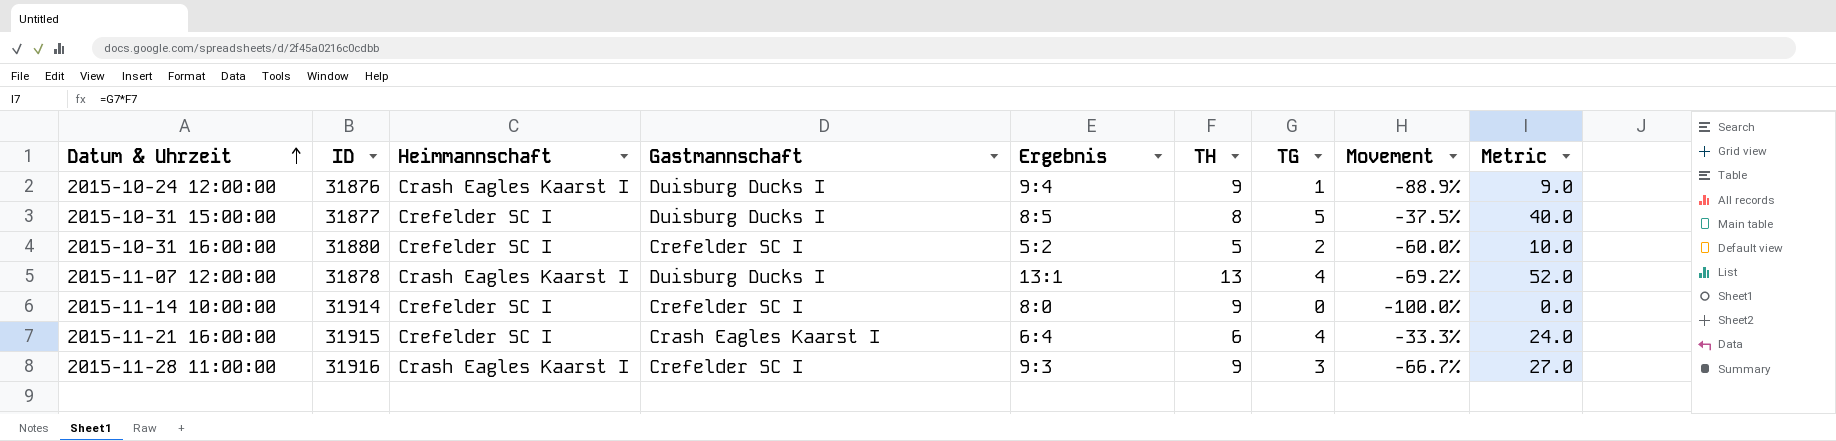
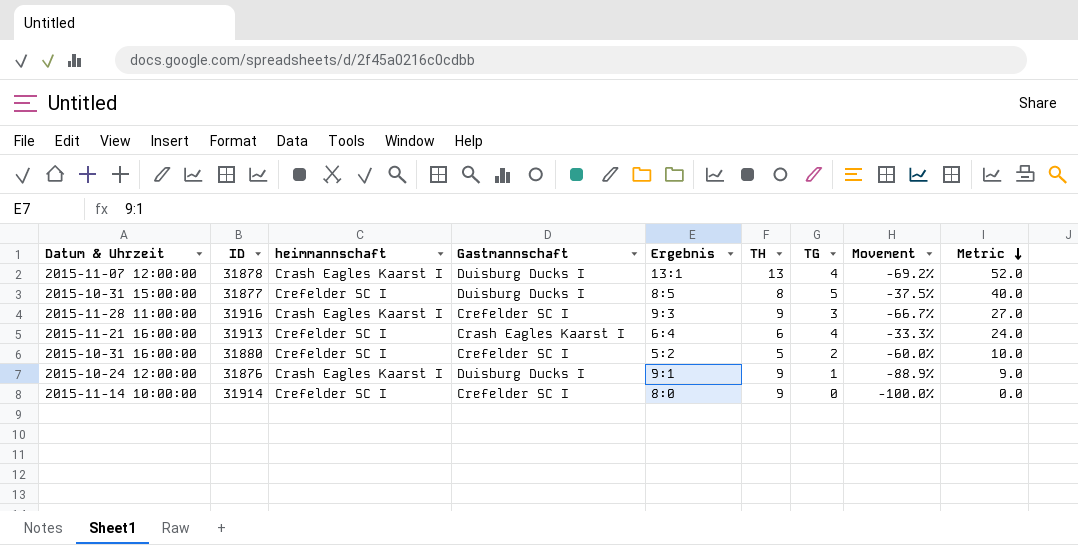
row order: Datum & Uhrzeit ascending -> Metric descending
column name: Heimmannschaft -> heimmannschaft
2015-11-21 16:00:00 | ID: 31915 -> 31913
2015-10-24 12:00:00 | Ergebnis: 9:4 -> 9:1

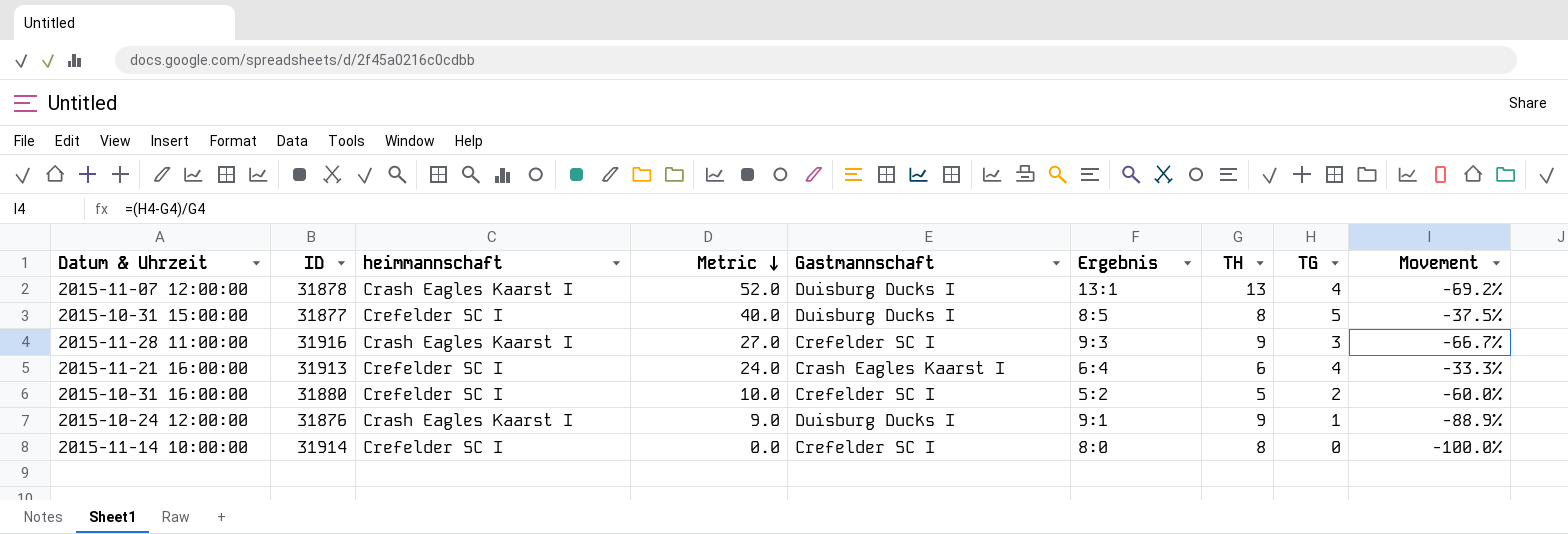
column Metric | position: 9 -> 4
2015-11-14 10:00:00 | TH: 9 -> 8

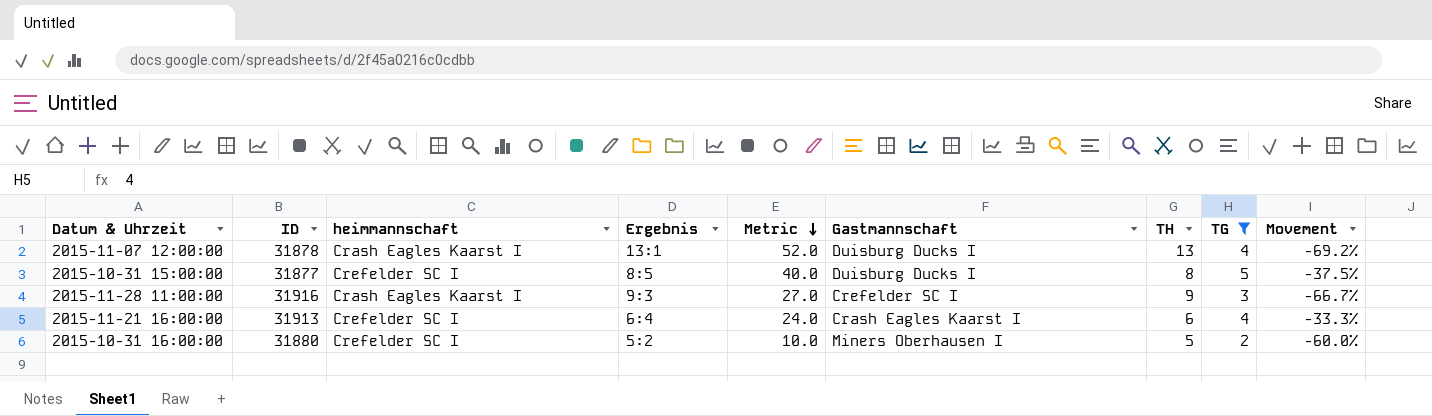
filter: none -> TG >= 2
column Ergebnis | position: 6 -> 4
2015-10-31 16:00:00 | Gastmannschaft: Crefelder SC I -> Miners Oberhausen I

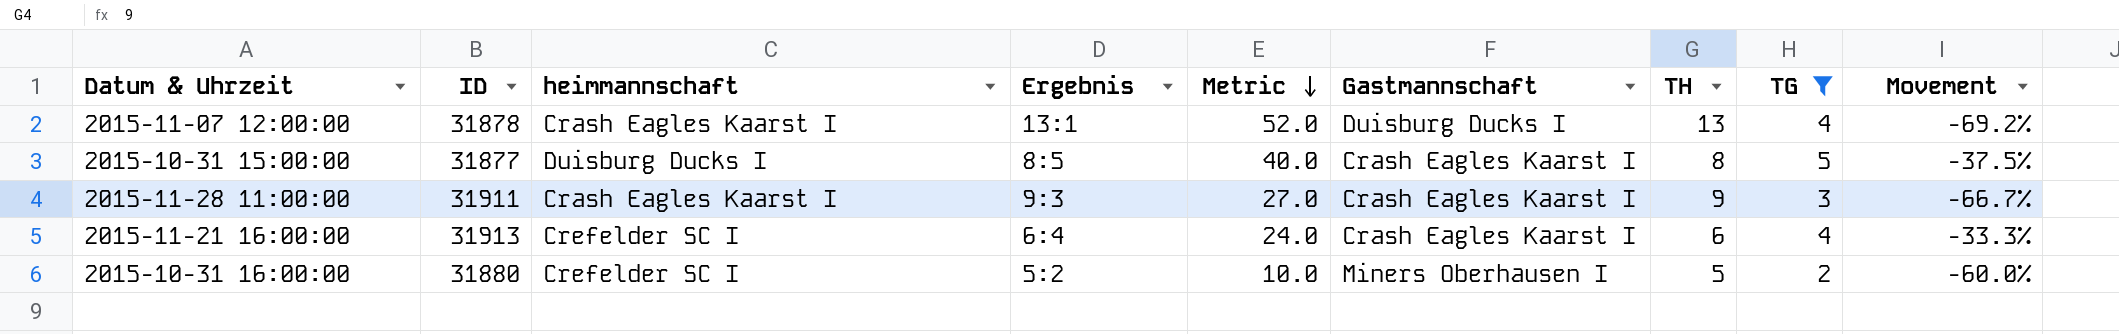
2015-10-31 15:00:00 | heimmannschaft: Crefelder SC I -> Duisburg Ducks I
2015-10-31 15:00:00 | Gastmannschaft: Duisburg Ducks I -> Crash Eagles Kaarst I
2015-11-28 11:00:00 | ID: 31916 -> 31911
2015-11-28 11:00:00 | Gastmannschaft: Crefelder SC I -> Crash Eagles Kaarst I

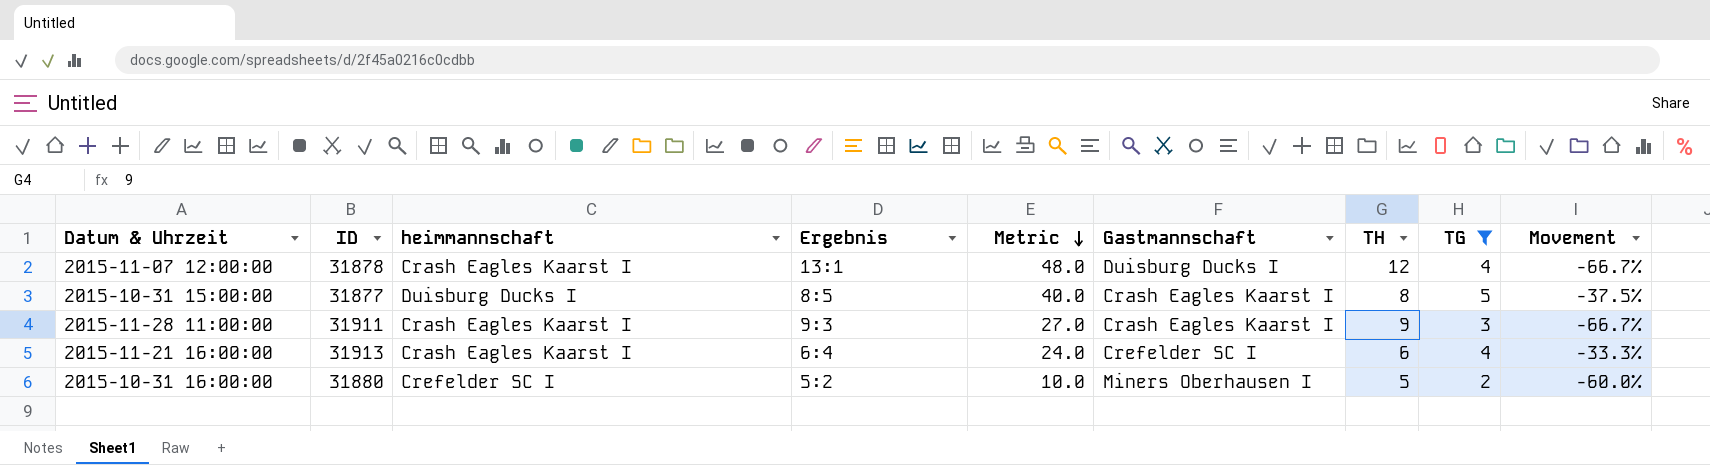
2015-11-07 12:00:00 | Metric: 52.0 -> 48.0
2015-11-07 12:00:00 | TH: 13 -> 12
2015-11-07 12:00:00 | Movement: -69.2% -> -66.7%
2015-11-21 16:00:00 | heimmannschaft: Crefelder SC I -> Crash Eagles Kaarst I
2015-11-21 16:00:00 | Gastmannschaft: Crash Eagles Kaarst I -> Crefelder SC I

